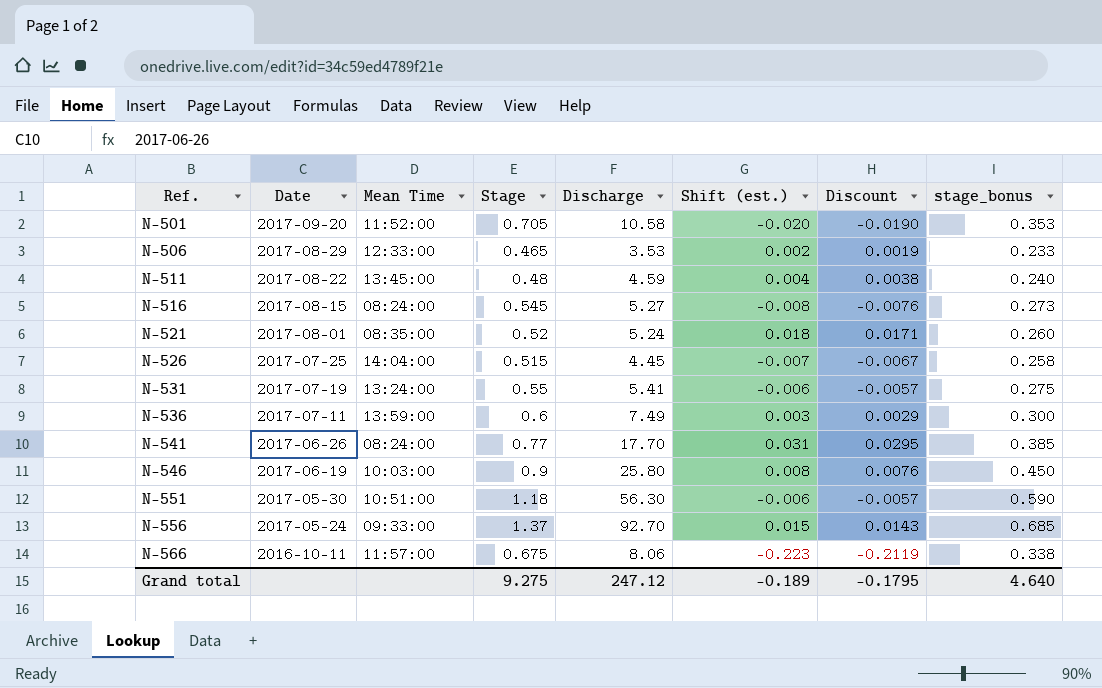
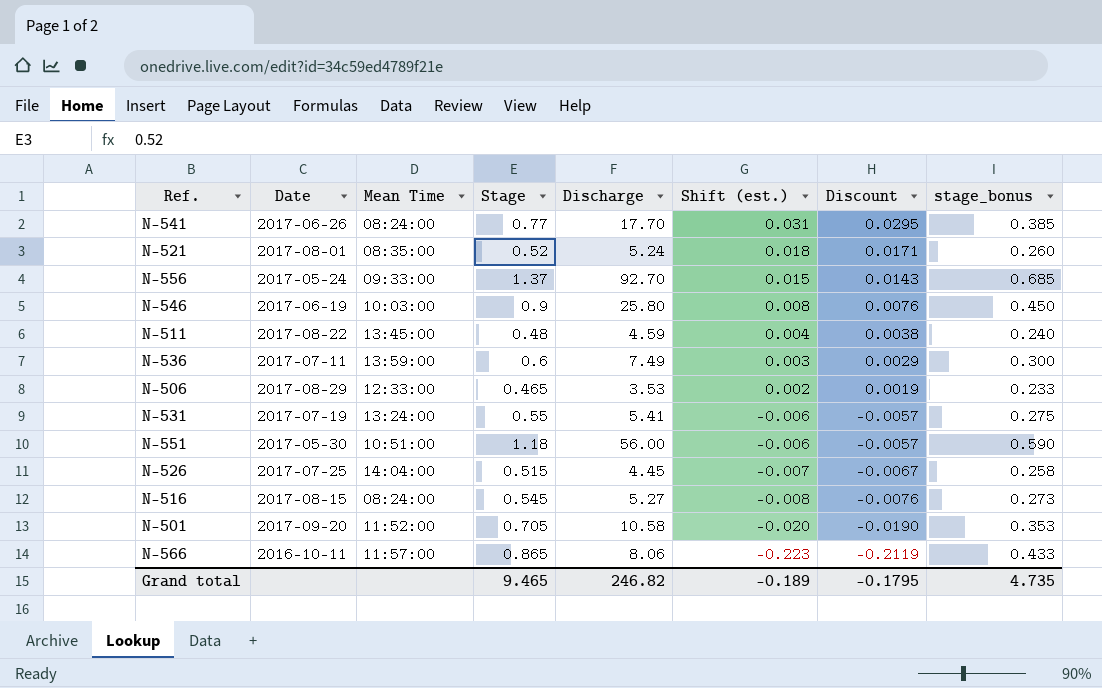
row order: Ref. ascending -> Shift (est.) descending
N-551 | Discharge: 56.30 -> 56.00
N-566 | Stage: 0.675 -> 0.865
N-566 | stage_bonus: 0.338 -> 0.433
Grand total | Stage: 9.275 -> 9.465
Grand total | Discharge: 247.12 -> 246.82
Grand total | stage_bonus: 4.640 -> 4.735

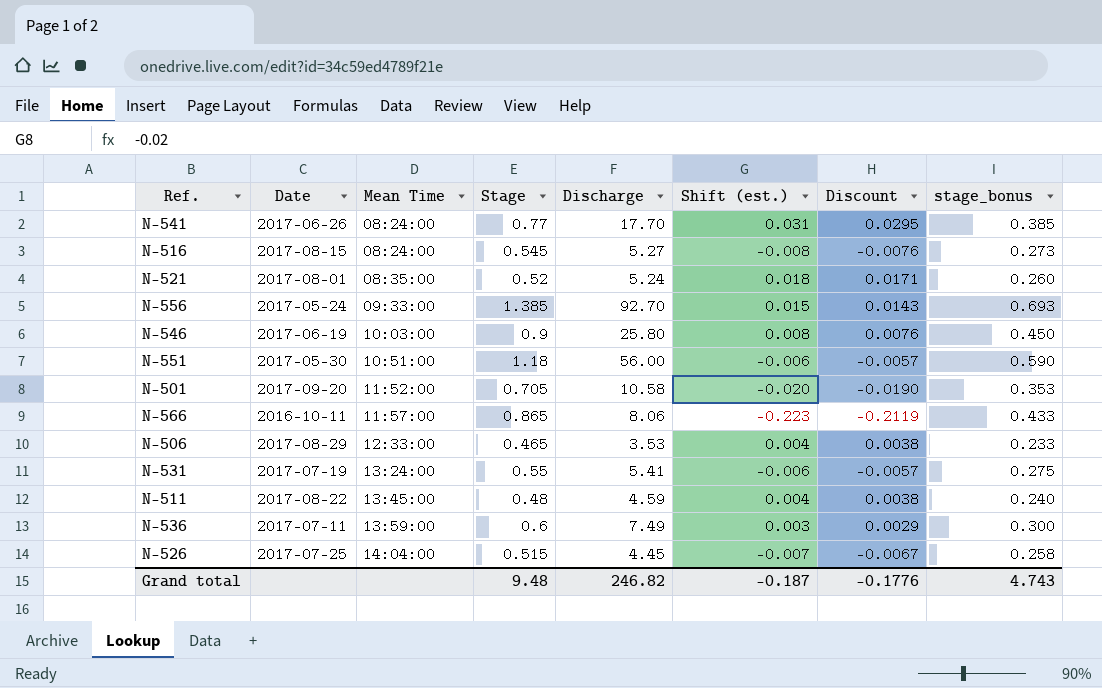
row order: Shift (est.) descending -> Mean Time ascending
N-556 | Stage: 1.37 -> 1.385
N-556 | stage_bonus: 0.685 -> 0.693
N-506 | Shift (est.): 0.002 -> 0.004
N-506 | Discount: 0.0019 -> 0.0038
Grand total | Stage: 9.465 -> 9.48
Grand total | Shift (est.): -0.189 -> -0.187
Grand total | Discount: -0.1795 -> -0.1776
Grand total | stage_bonus: 4.735 -> 4.743

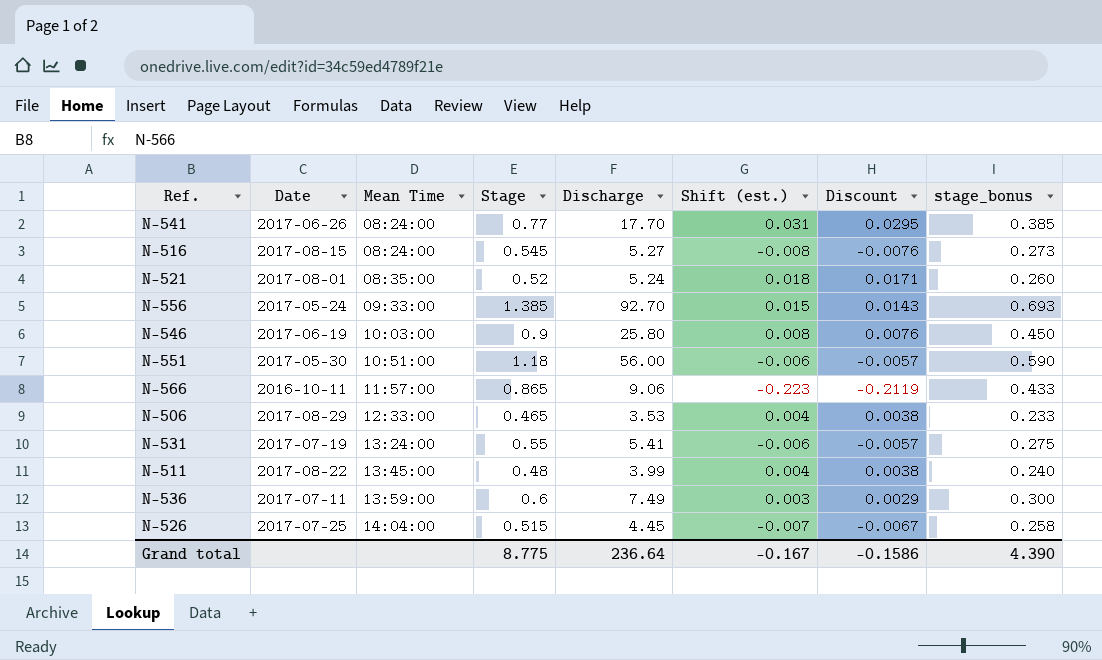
row N-501: 2017-09-20 | 11:52:00 | 0.705 | 10.58 | -0.020 | -0.0190 | 0.353 -> none
N-566 | Discharge: 8.06 -> 9.06
N-511 | Discharge: 4.59 -> 3.99
Grand total | Stage: 9.48 -> 8.775
Grand total | Discharge: 246.82 -> 236.64
Grand total | Shift (est.): -0.187 -> -0.167
Grand total | Discount: -0.1776 -> -0.1586
Grand total | stage_bonus: 4.743 -> 4.390

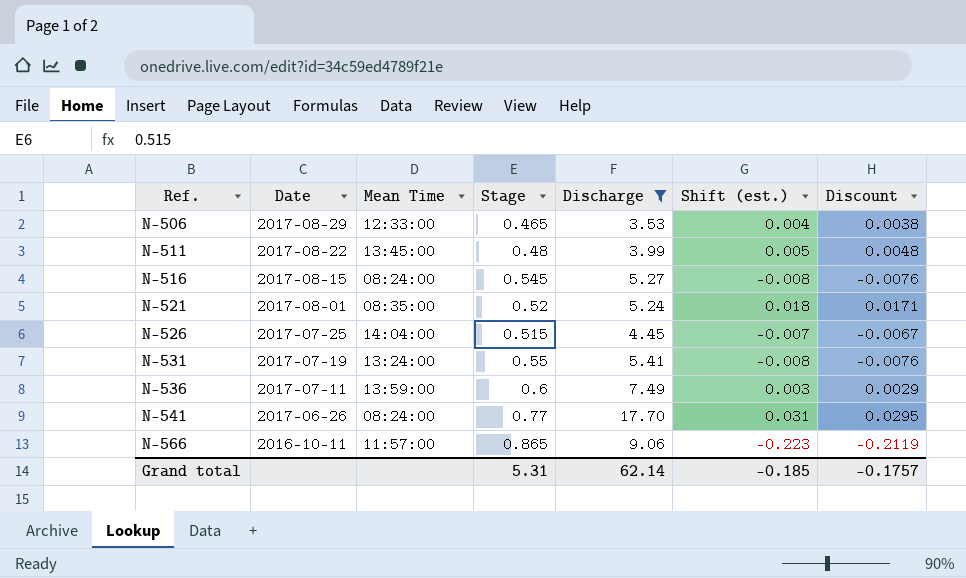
filter: none -> Discharge <= 17.70
row order: Mean Time ascending -> Ref. ascending
column stage_bonus | formula: [Stage] * 0.5 -> none
N-511 | Shift (est.): 0.004 -> 0.005
N-511 | Discount: 0.0038 -> 0.0048
N-531 | Shift (est.): -0.006 -> -0.008
N-531 | Discount: -0.0057 -> -0.0076
Grand total | Stage: 8.775 -> 5.31
Grand total | Discharge: 236.64 -> 62.14
Grand total | Shift (est.): -0.167 -> -0.185
Grand total | Discount: -0.1586 -> -0.1757

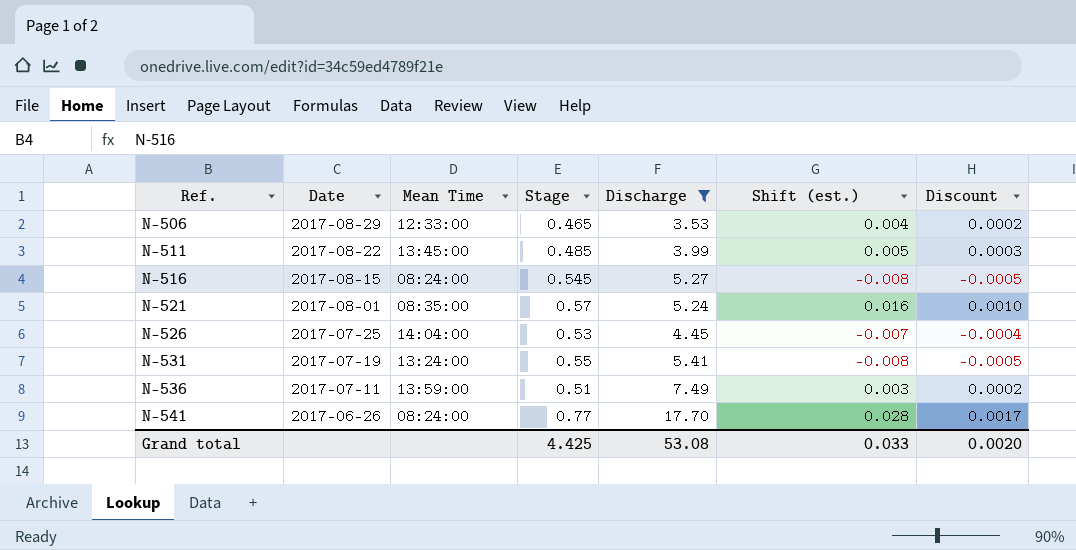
column Discount | formula: [Shift (est.)] * 0.95 -> [Shift (est.)] * 0.06
row N-566: 2016-10-11 | 11:57:00 | 0.865 | 9.06 | -0.223 | -0.2119 -> none
N-511 | Stage: 0.48 -> 0.485
N-521 | Stage: 0.52 -> 0.57
N-521 | Shift (est.): 0.018 -> 0.016
N-526 | Stage: 0.515 -> 0.53
N-536 | Stage: 0.6 -> 0.51
N-541 | Shift (est.): 0.031 -> 0.028
Grand total | Stage: 5.31 -> 4.425
Grand total | Discharge: 62.14 -> 53.08
Grand total | Shift (est.): -0.185 -> 0.033
Grand total | Discount: -0.1757 -> 0.0020

